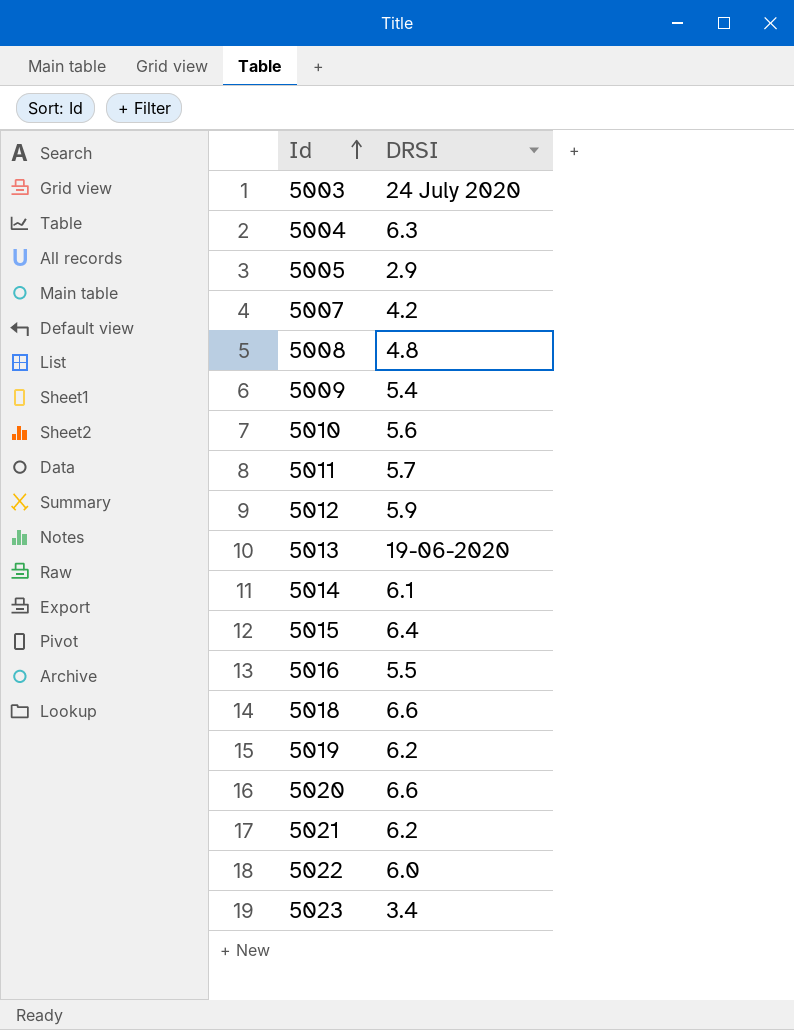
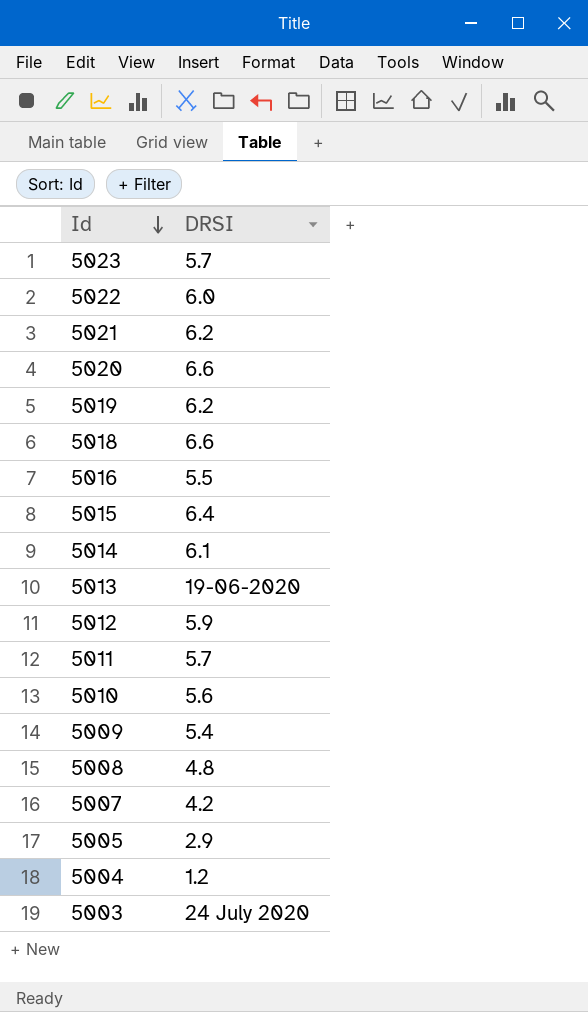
row order: Id ascending -> Id descending
5023 | DRSI: 3.4 -> 5.7
5004 | DRSI: 6.3 -> 1.2

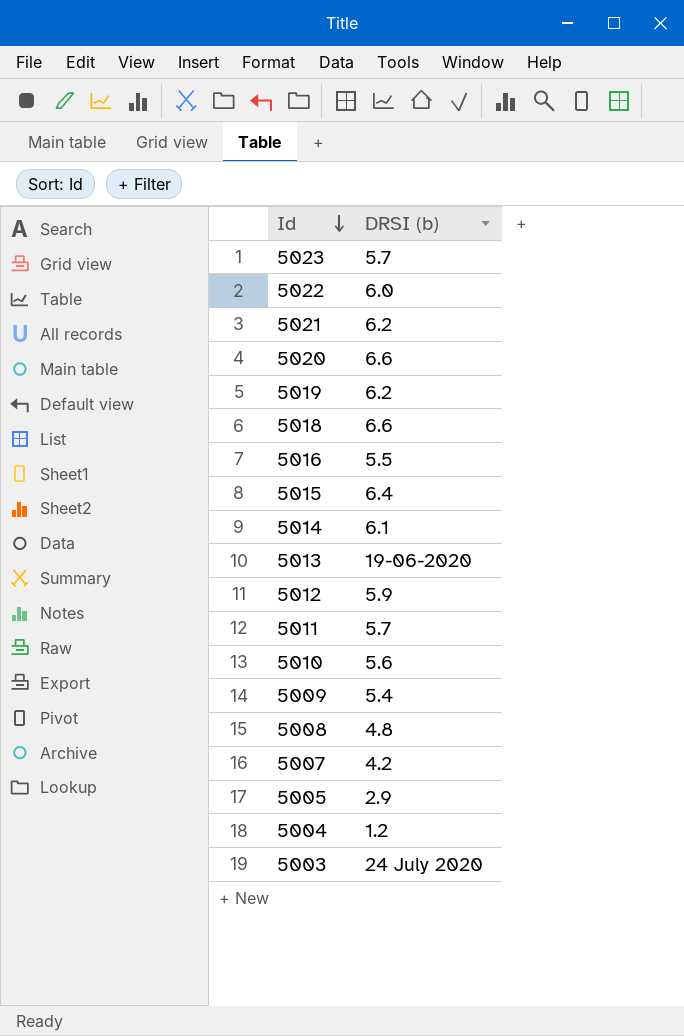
column name: DRSI -> DRSI (b)

